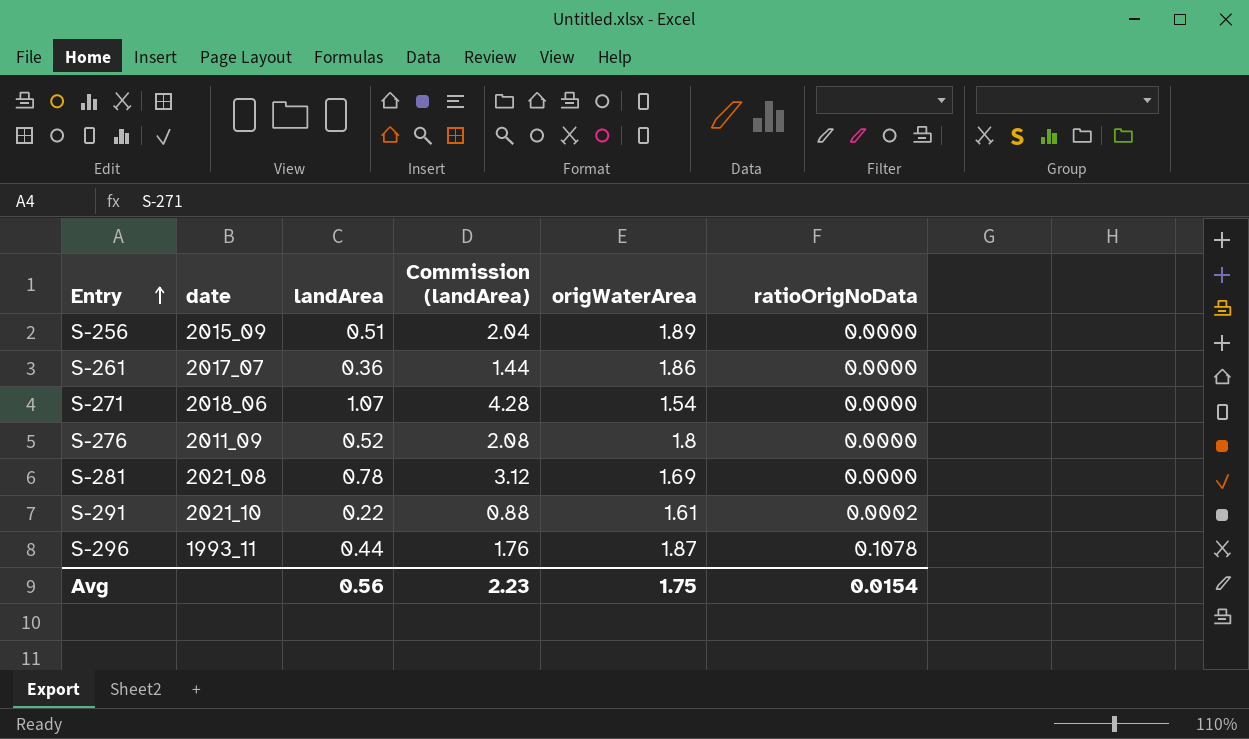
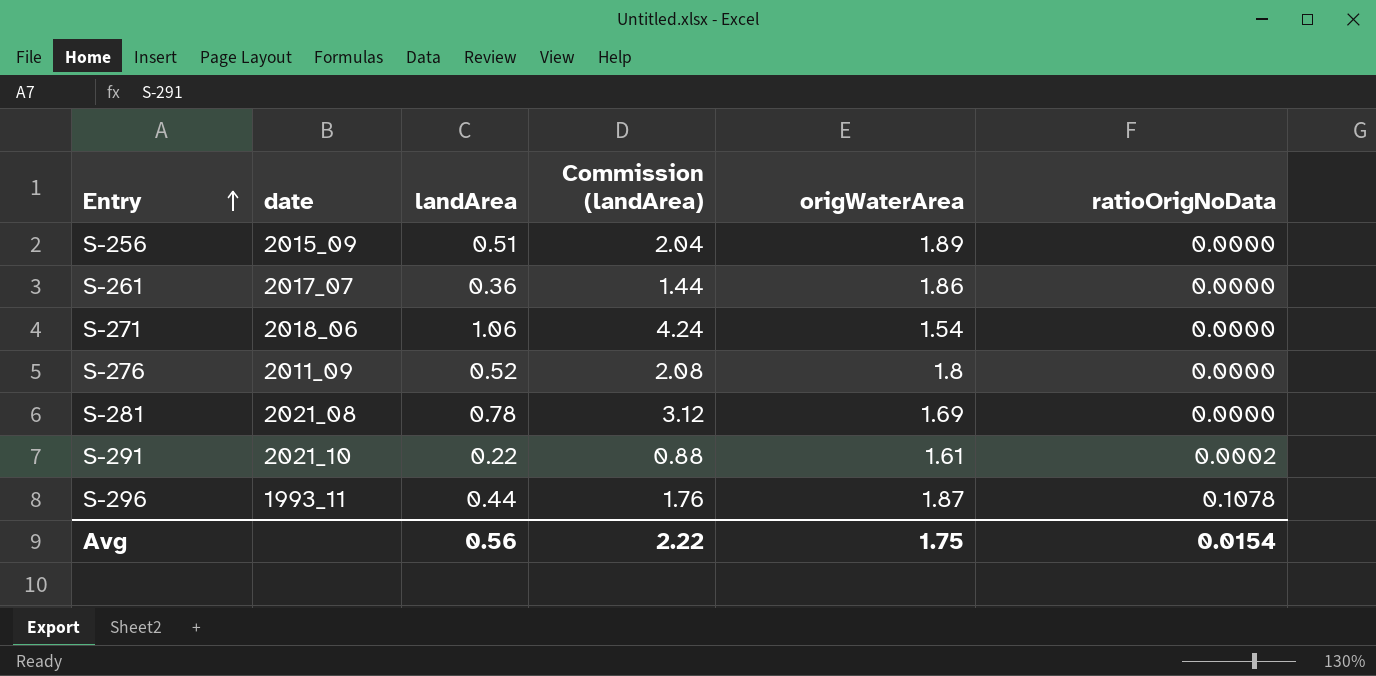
S-271 | landArea: 1.07 -> 1.06
S-271 | Commission (landArea): 4.28 -> 4.24
Avg | Commission (landArea): 2.23 -> 2.22

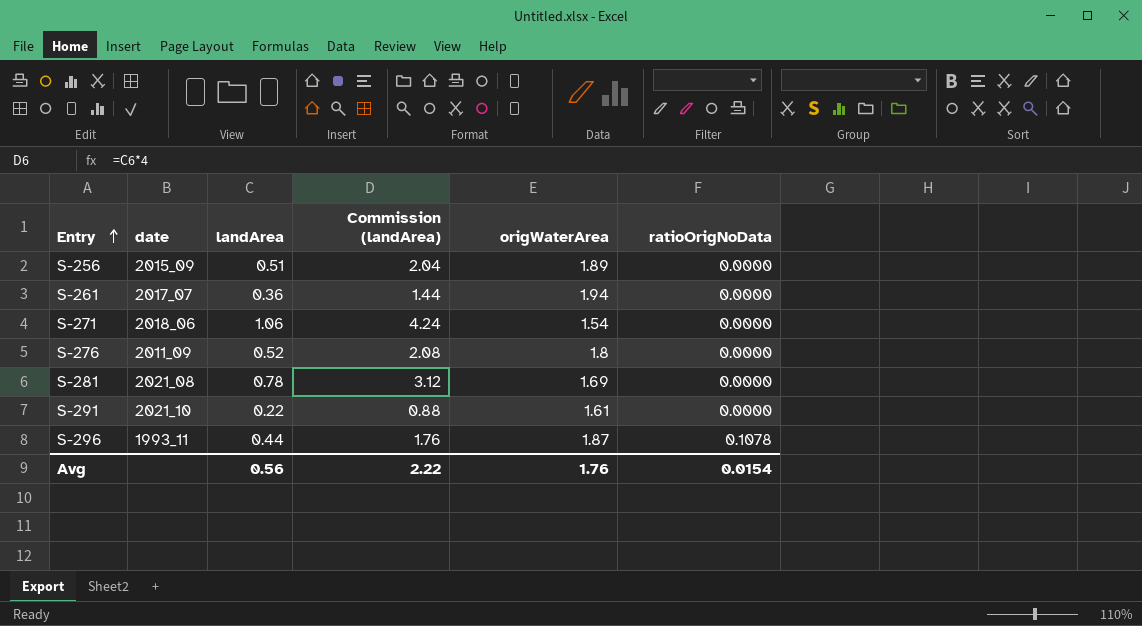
S-261 | origWaterArea: 1.86 -> 1.94
S-291 | ratioOrigNoData: 0.0002 -> 0.0000
Avg | origWaterArea: 1.75 -> 1.76

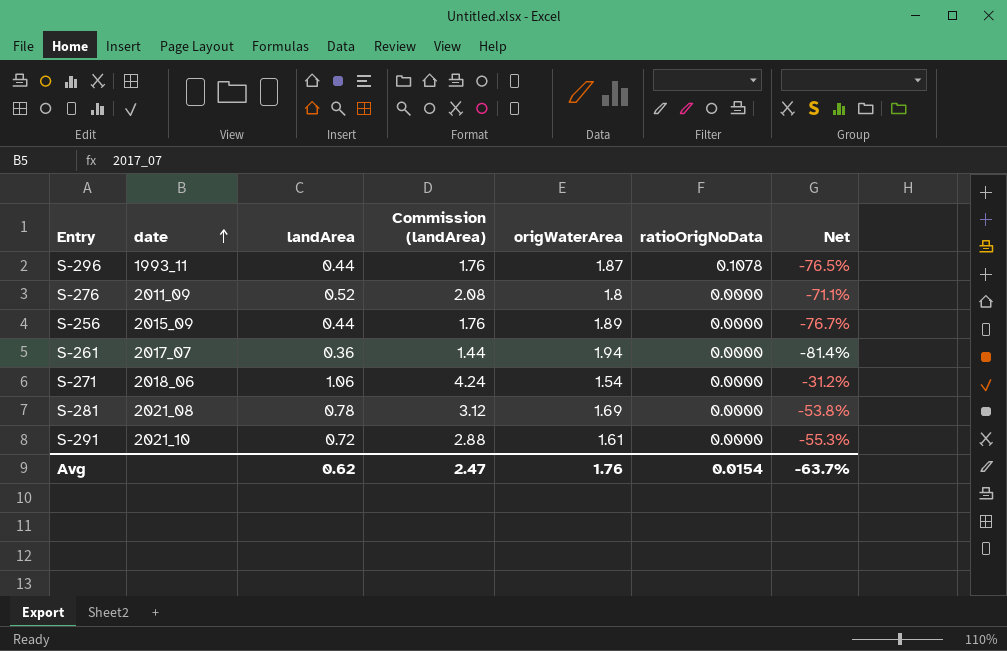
row order: Entry ascending -> date ascending
column Net | formula: none -> ([landArea] - [origWaterArea]) / [origWaterArea]
S-256 | landArea: 0.51 -> 0.44
S-256 | Commission (landArea): 2.04 -> 1.76
S-291 | landArea: 0.22 -> 0.72
S-291 | Commission (landArea): 0.88 -> 2.88
Avg | landArea: 0.56 -> 0.62
Avg | Commission (landArea): 2.22 -> 2.47

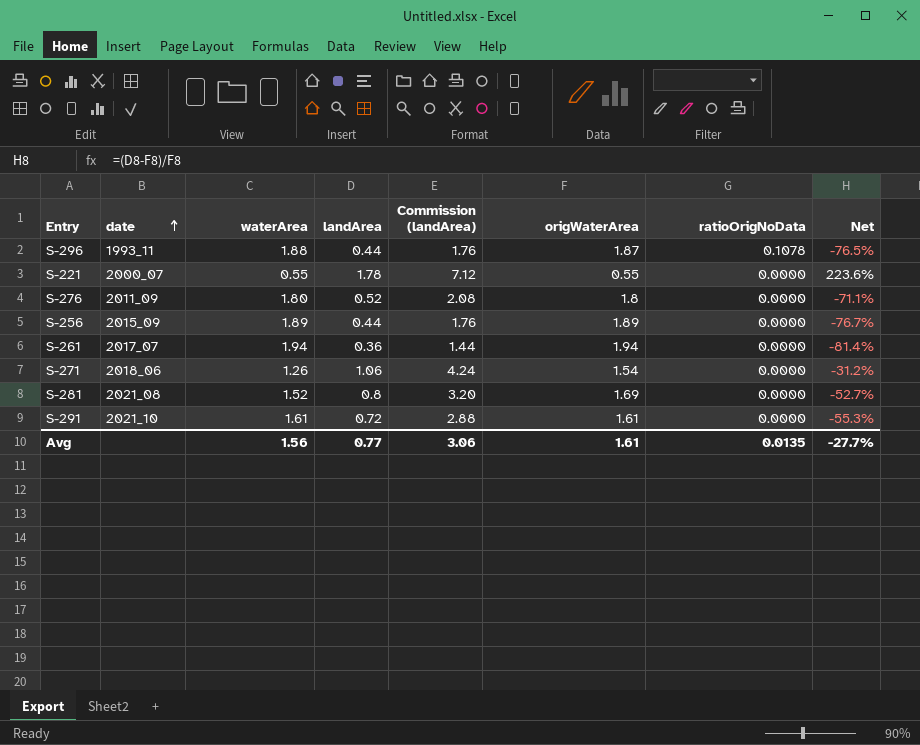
column waterArea | position: none -> 3
row S-221: none -> 2000_07 | 0.55 | 1.78 | 7.12 | 0.55 | 0.0000 | 223.6%
S-281 | landArea: 0.78 -> 0.8
S-281 | Commission (landArea): 3.12 -> 3.20
S-281 | Net: -53.8% -> -52.7%
Avg | landArea: 0.62 -> 0.77
Avg | Commission (landArea): 2.47 -> 3.06
Avg | origWaterArea: 1.76 -> 1.61
Avg | ratioOrigNoData: 0.0154 -> 0.0135
Avg | Net: -63.7% -> -27.7%

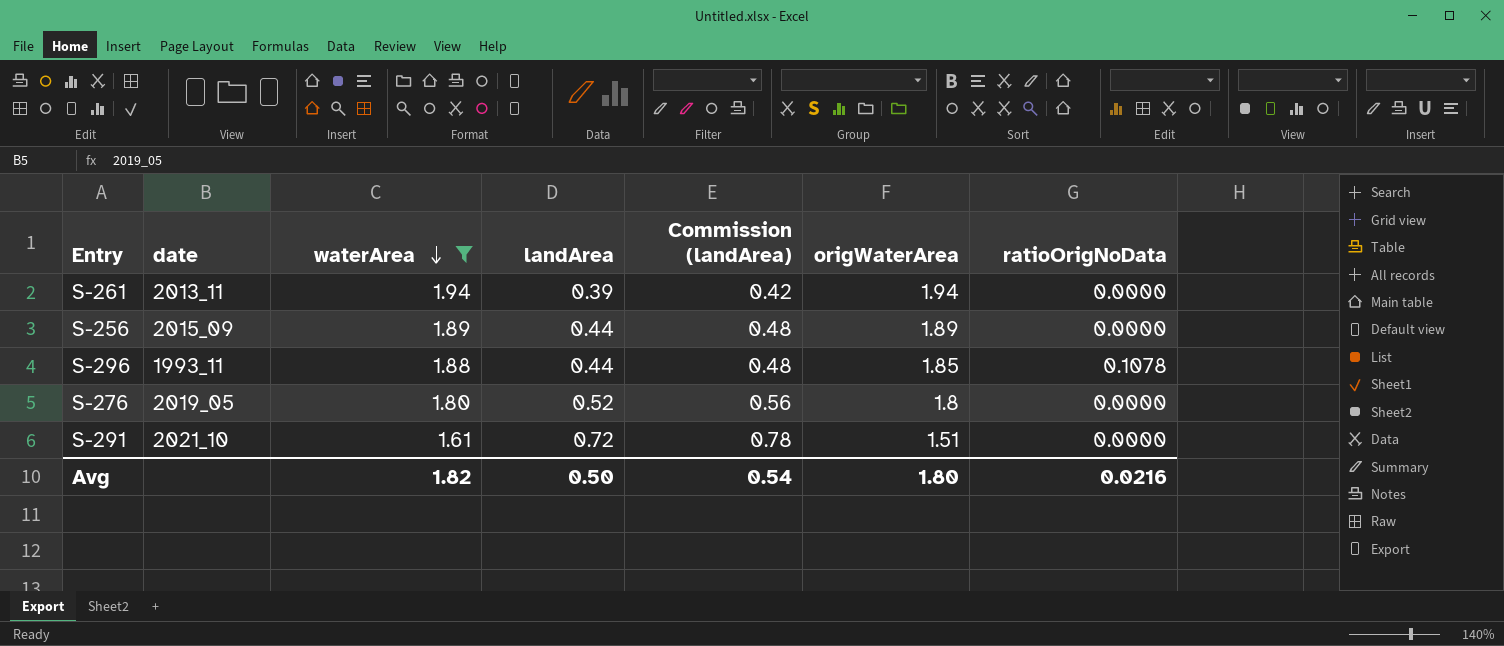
filter: none -> waterArea >= 1.61
row order: date ascending -> waterArea descending
column Net | formula: ([landArea] - [origWaterArea]) / [origWaterArea] -> none
column Commission (landArea) | formula: [landArea] * 4 -> [landArea] * 1.08
S-261 | date: 2017_07 -> 2013_11
S-261 | landArea: 0.36 -> 0.39
S-296 | origWaterArea: 1.87 -> 1.85
S-276 | date: 2011_09 -> 2019_05
S-291 | origWaterArea: 1.61 -> 1.51
Avg | waterArea: 1.56 -> 1.82
Avg | landArea: 0.77 -> 0.50
Avg | Commission (landArea): 3.06 -> 0.54
Avg | origWaterArea: 1.61 -> 1.80
Avg | ratioOrigNoData: 0.0135 -> 0.0216

